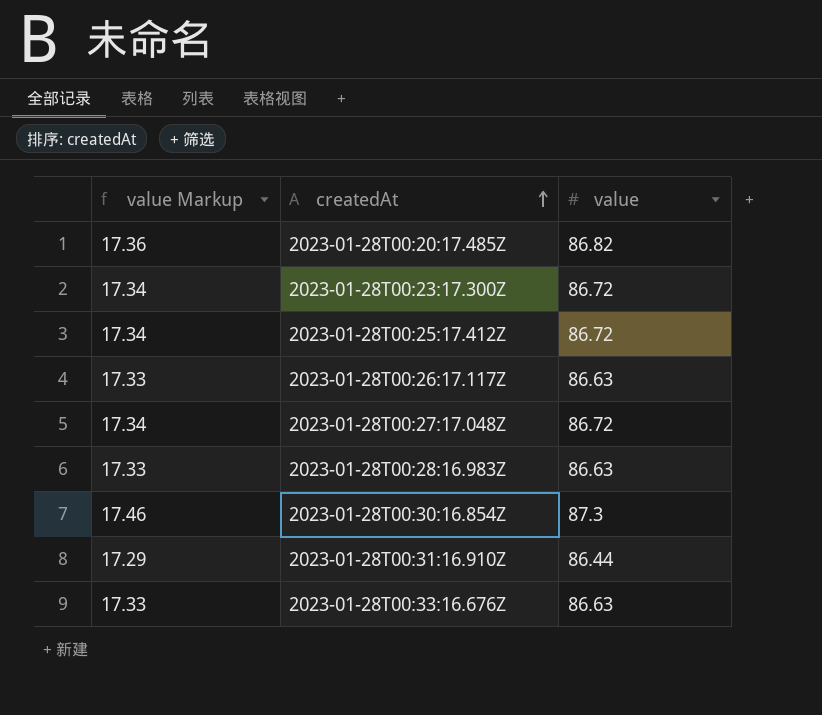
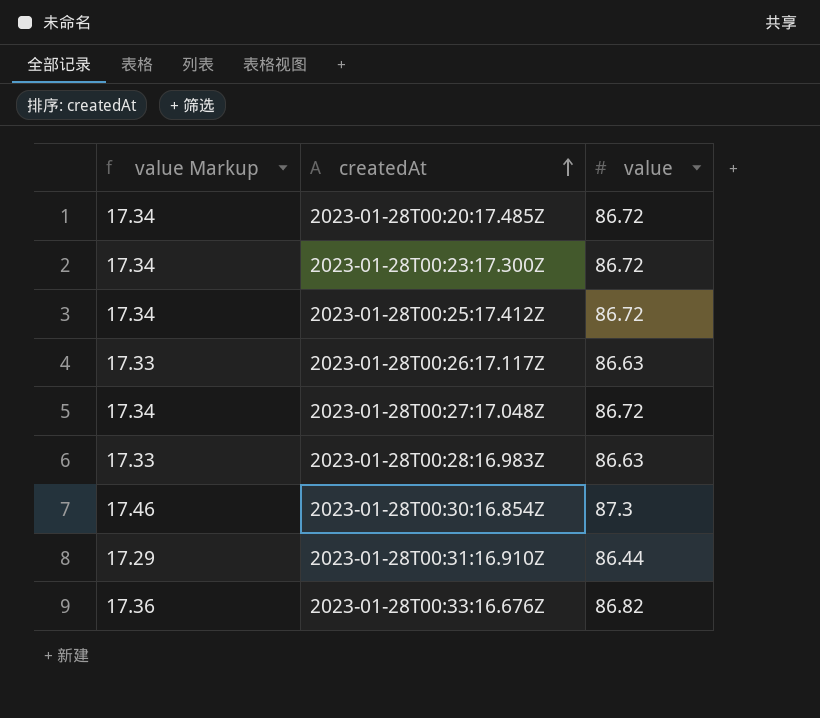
2023-01-28T00:20:17.485Z | value Markup: 17.36 -> 17.34
2023-01-28T00:20:17.485Z | value: 86.82 -> 86.72
2023-01-28T00:33:16.676Z | value Markup: 17.33 -> 17.36
2023-01-28T00:33:16.676Z | value: 86.63 -> 86.82

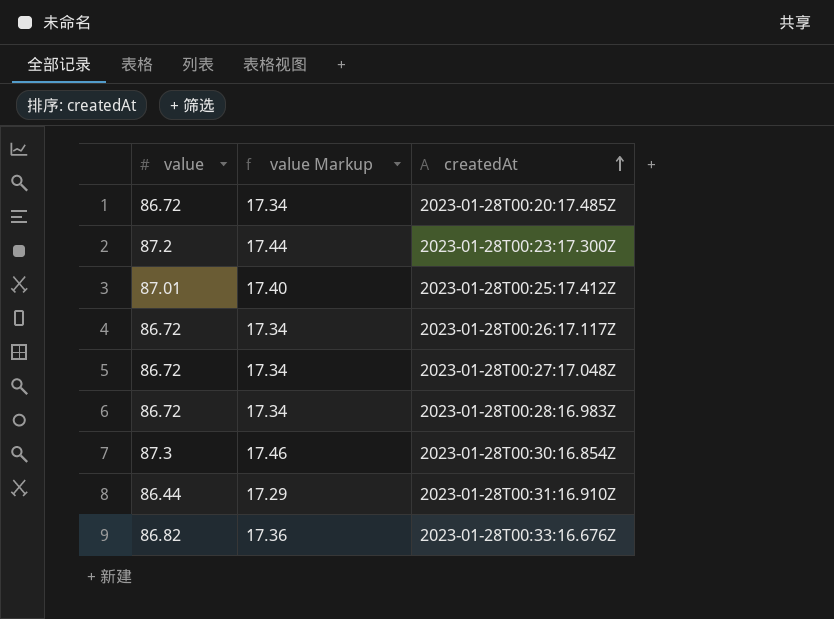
column value | position: 3 -> 1
2023-01-28T00:23:17.300Z | value: 86.72 -> 87.2
2023-01-28T00:23:17.300Z | value Markup: 17.34 -> 17.44
2023-01-28T00:25:17.412Z | value: 86.72 -> 87.01
2023-01-28T00:25:17.412Z | value Markup: 17.34 -> 17.40
2023-01-28T00:26:17.117Z | value: 86.63 -> 86.72
2023-01-28T00:26:17.117Z | value Markup: 17.33 -> 17.34
2023-01-28T00:28:16.983Z | value: 86.63 -> 86.72
2023-01-28T00:28:16.983Z | value Markup: 17.33 -> 17.34

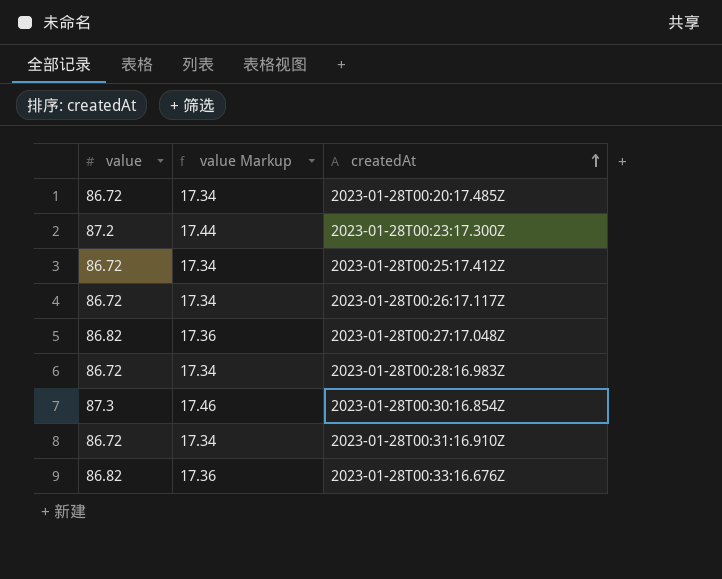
2023-01-28T00:25:17.412Z | value: 87.01 -> 86.72
2023-01-28T00:25:17.412Z | value Markup: 17.40 -> 17.34
2023-01-28T00:27:17.048Z | value: 86.72 -> 86.82
2023-01-28T00:27:17.048Z | value Markup: 17.34 -> 17.36
2023-01-28T00:31:16.910Z | value: 86.44 -> 86.72
2023-01-28T00:31:16.910Z | value Markup: 17.29 -> 17.34

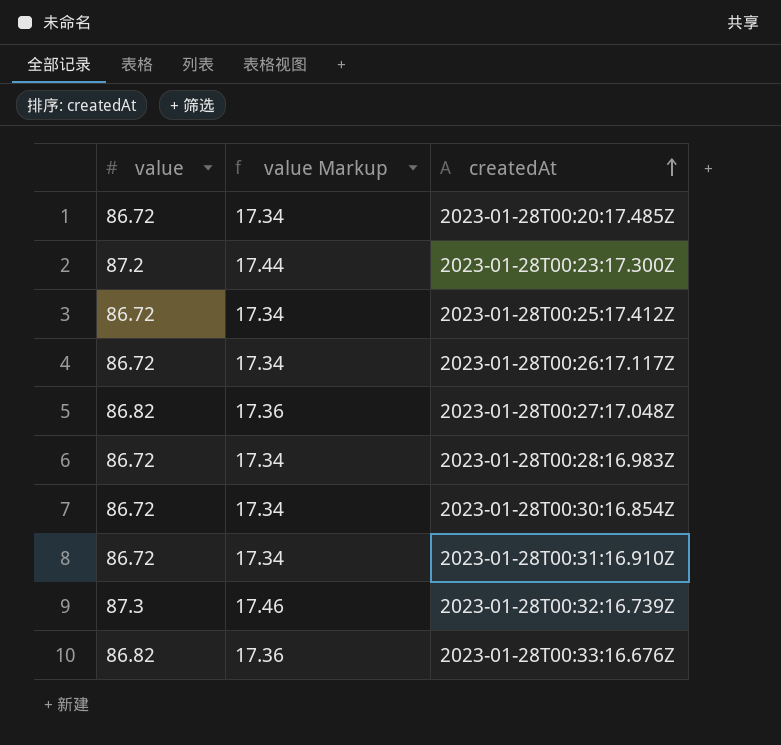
2023-01-28T00:30:16.854Z | value: 87.3 -> 86.72
2023-01-28T00:30:16.854Z | value Markup: 17.46 -> 17.34
row 2023-01-28T00:32:16.739Z: none -> 87.3 | 17.46

